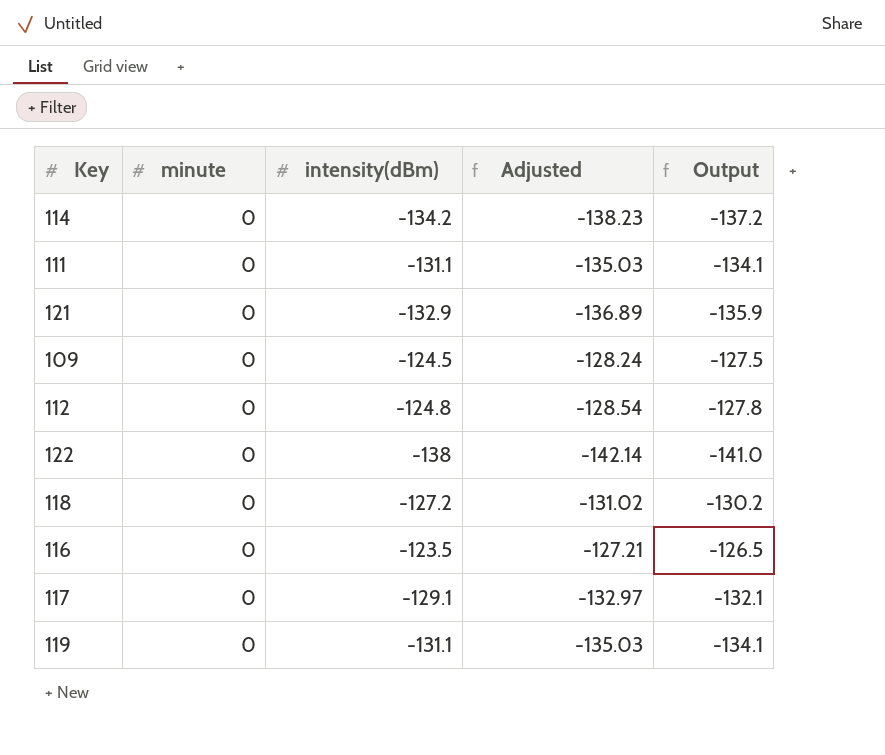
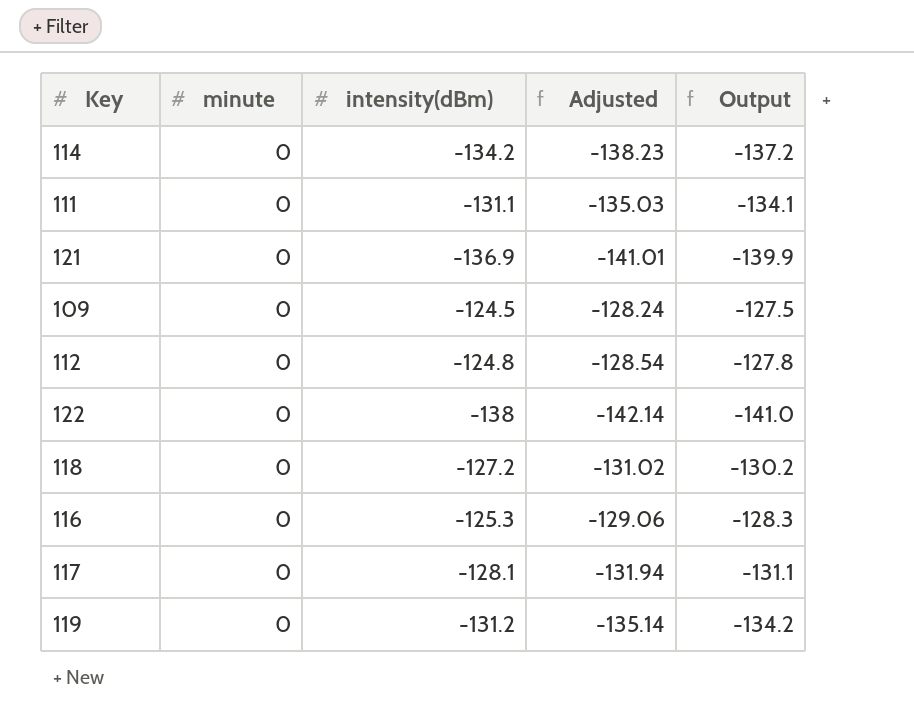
121 | intensity(dBm): -132.9 -> -136.9
121 | Adjusted: -136.89 -> -141.01
121 | Output: -135.9 -> -139.9
116 | intensity(dBm): -123.5 -> -125.3
116 | Adjusted: -127.21 -> -129.06
116 | Output: -126.5 -> -128.3
117 | intensity(dBm): -129.1 -> -128.1
117 | Adjusted: -132.97 -> -131.94
117 | Output: -132.1 -> -131.1
119 | intensity(dBm): -131.1 -> -131.2
119 | Adjusted: -135.03 -> -135.14
119 | Output: -134.1 -> -134.2

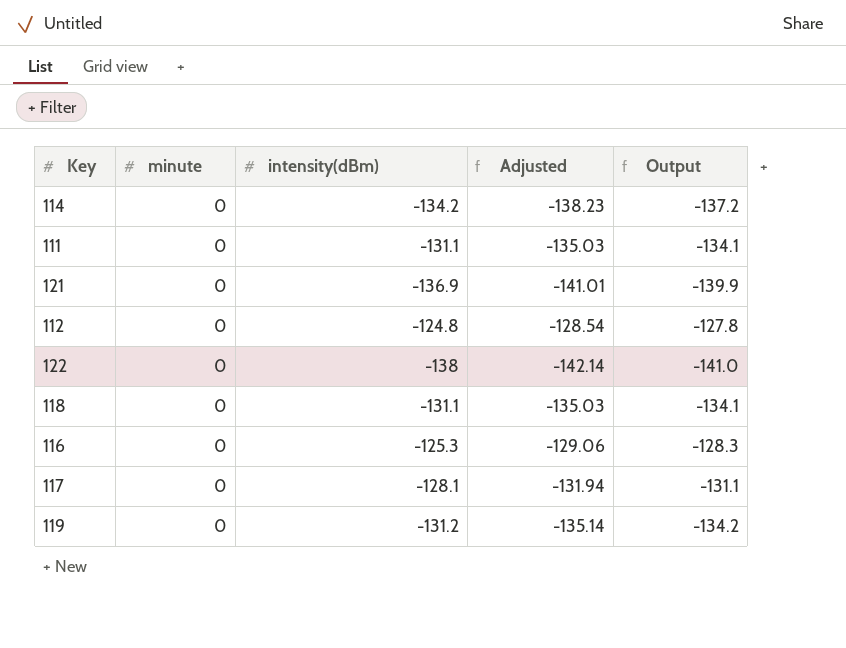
row 109: 0 | -124.5 | -128.24 | -127.5 -> none
118 | intensity(dBm): -127.2 -> -131.1
118 | Adjusted: -131.02 -> -135.03
118 | Output: -130.2 -> -134.1

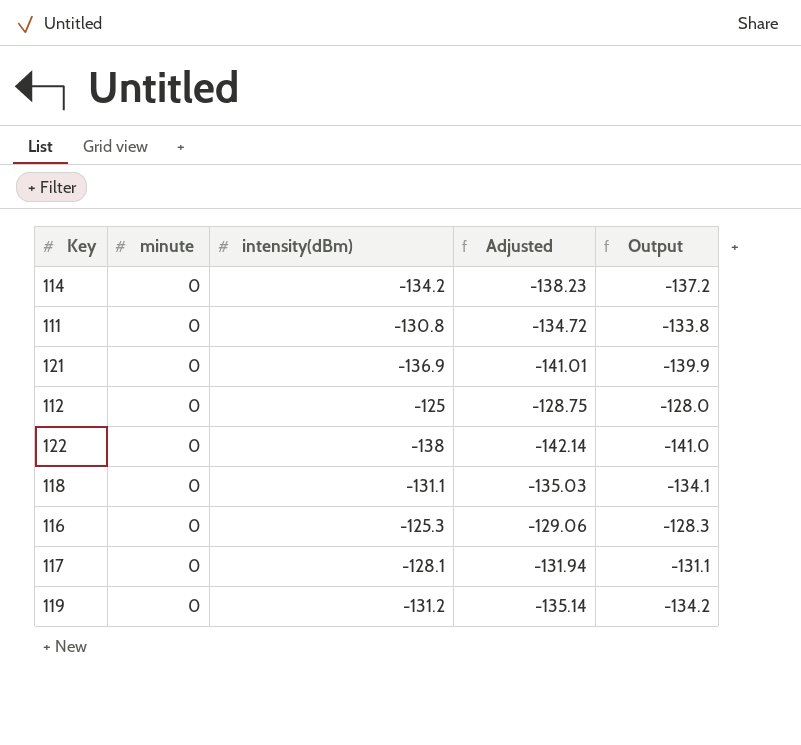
111 | intensity(dBm): -131.1 -> -130.8
111 | Adjusted: -135.03 -> -134.72
111 | Output: -134.1 -> -133.8
112 | intensity(dBm): -124.8 -> -125
112 | Adjusted: -128.54 -> -128.75
112 | Output: -127.8 -> -128.0

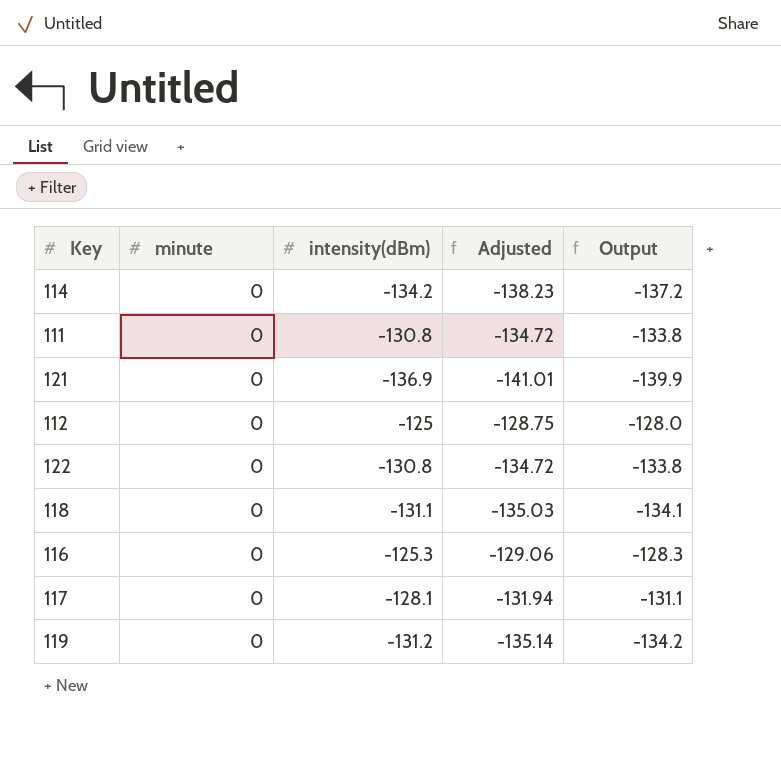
122 | intensity(dBm): -138 -> -130.8
122 | Adjusted: -142.14 -> -134.72
122 | Output: -141.0 -> -133.8

